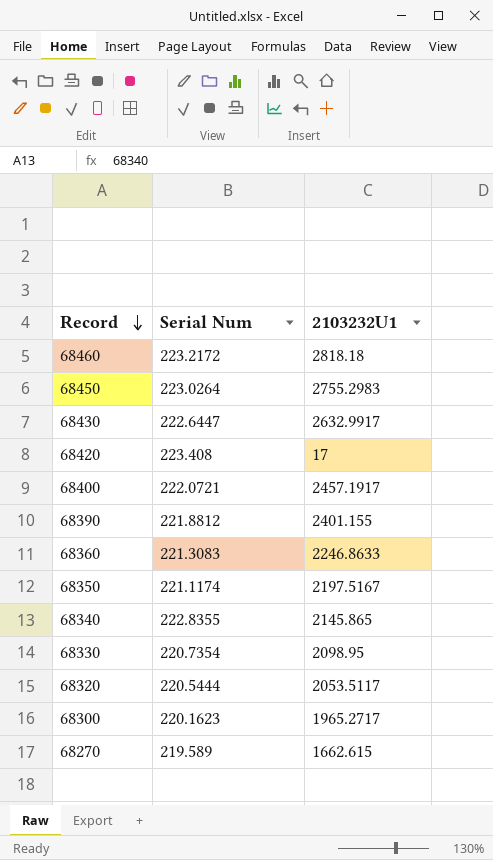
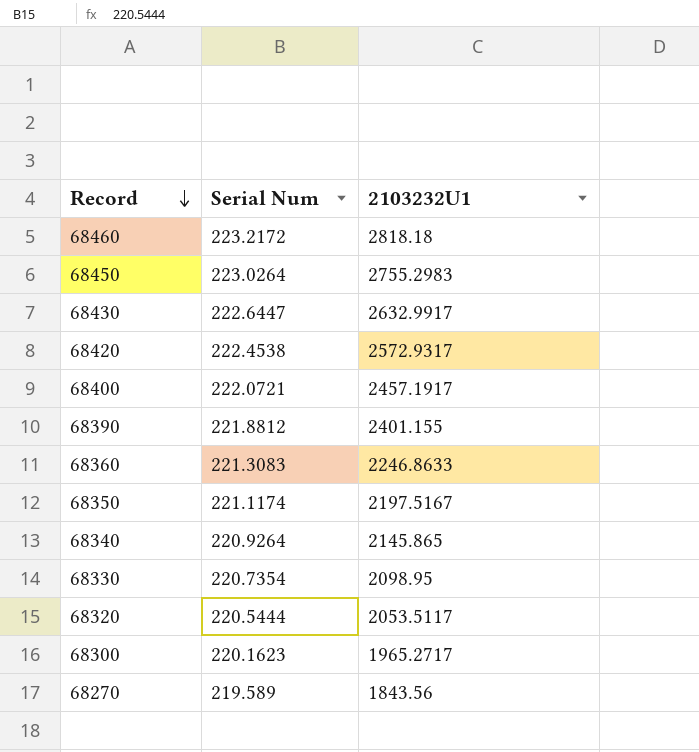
68420 | Serial Num: 223.408 -> 222.4538
68420 | 2103232U1: 17 -> 2572.9317
68340 | Serial Num: 222.8355 -> 220.9264
68270 | 2103232U1: 1662.615 -> 1843.56

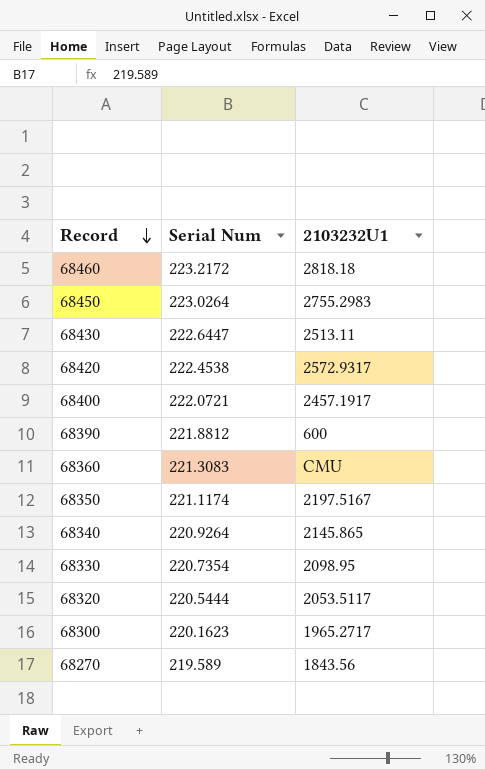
68430 | 2103232U1: 2632.9917 -> 2513.11
68390 | 2103232U1: 2401.155 -> 600
68360 | 2103232U1: 2246.8633 -> CMU

